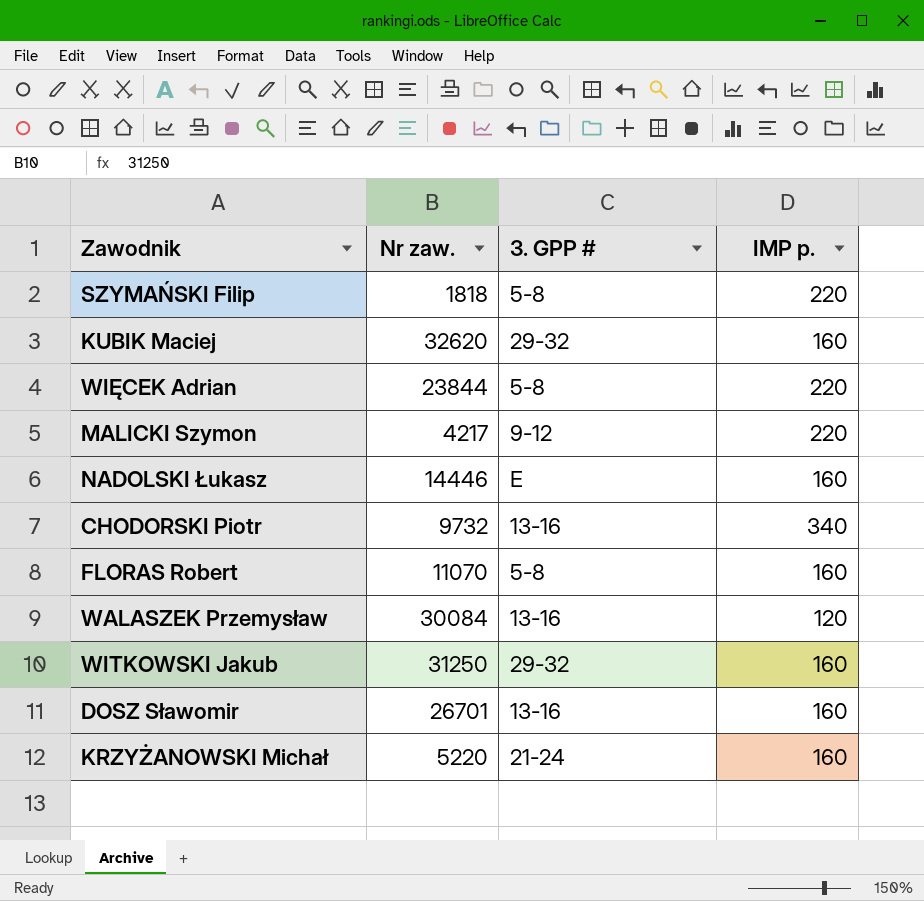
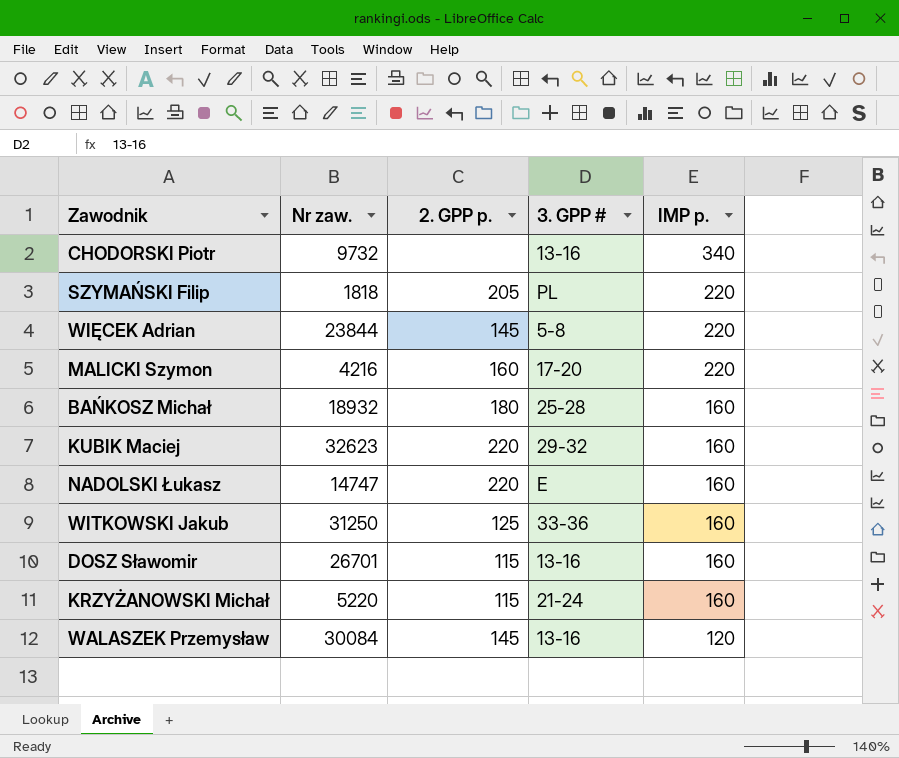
row order: none -> IMP p. descending
column 2. GPP p. | position: none -> 3
row FLORAS Robert: 11070 | 5-8 | 160 -> none
SZYMAŃSKI Filip | 3. GPP #: 5-8 -> PL
MALICKI Szymon | Nr zaw.: 4217 -> 4216
MALICKI Szymon | 3. GPP #: 9-12 -> 17-20
row BAŃKOSZ Michał: none -> 18932 | 180 | 25-28 | 160
KUBIK Maciej | Nr zaw.: 32620 -> 32623
NADOLSKI Łukasz | Nr zaw.: 14446 -> 14747
WITKOWSKI Jakub | 3. GPP #: 29-32 -> 33-36

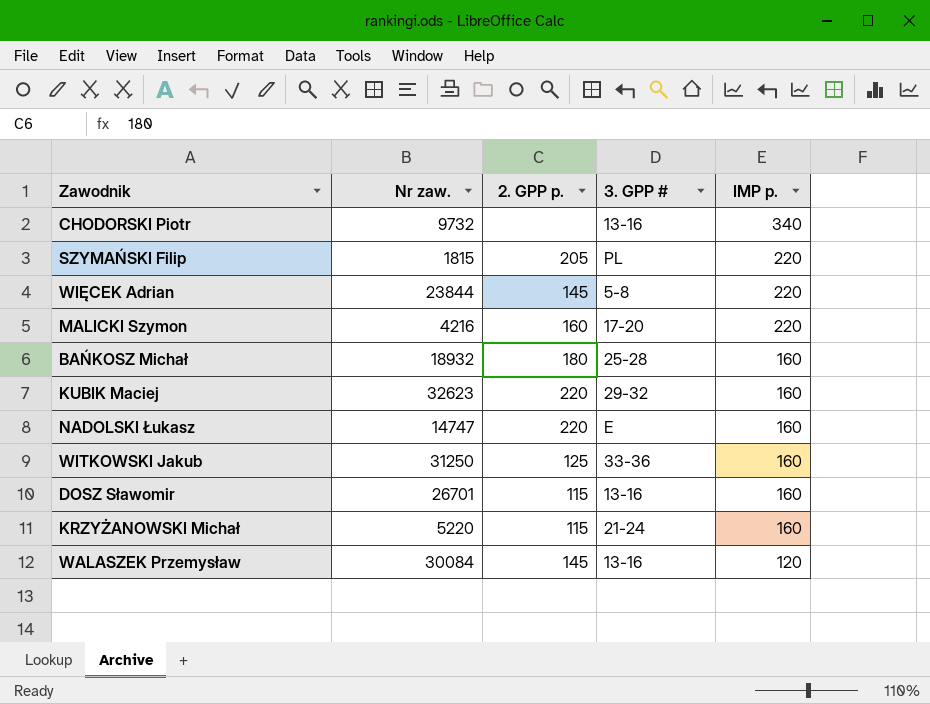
SZYMAŃSKI Filip | Nr zaw.: 1818 -> 1815

